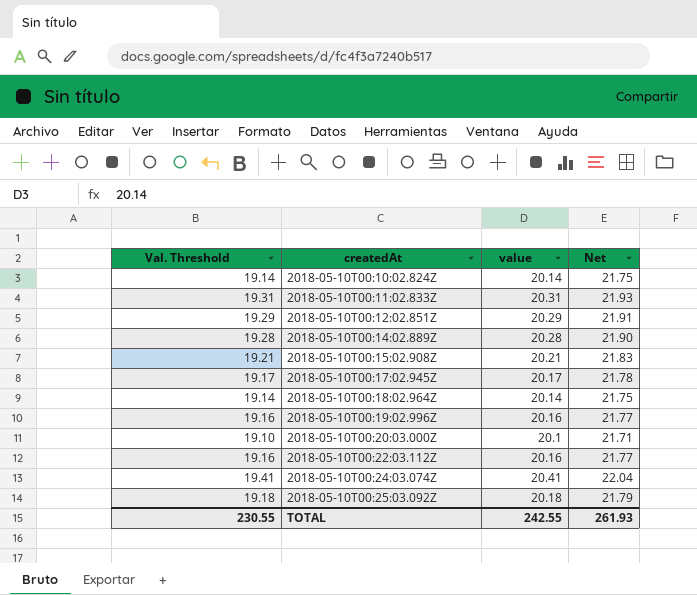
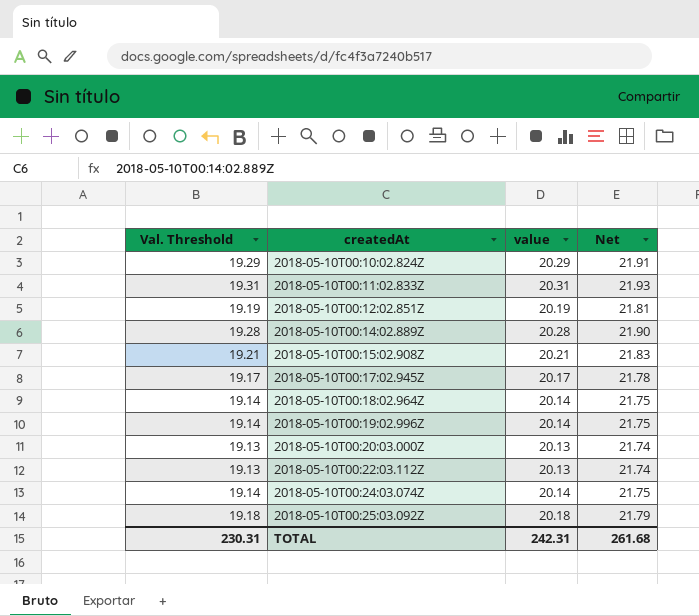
2018-05-10T00:10:02.824Z | Val. Threshold: 19.14 -> 19.29
2018-05-10T00:10:02.824Z | value: 20.14 -> 20.29
2018-05-10T00:10:02.824Z | Net: 21.75 -> 21.91
2018-05-10T00:12:02.851Z | Val. Threshold: 19.29 -> 19.19
2018-05-10T00:12:02.851Z | value: 20.29 -> 20.19
2018-05-10T00:12:02.851Z | Net: 21.91 -> 21.81
2018-05-10T00:19:02.996Z | Val. Threshold: 19.16 -> 19.14
2018-05-10T00:19:02.996Z | value: 20.16 -> 20.14
2018-05-10T00:19:02.996Z | Net: 21.77 -> 21.75
2018-05-10T00:20:03.000Z | Val. Threshold: 19.10 -> 19.13
2018-05-10T00:20:03.000Z | value: 20.1 -> 20.13
2018-05-10T00:20:03.000Z | Net: 21.71 -> 21.74
2018-05-10T00:22:03.112Z | Val. Threshold: 19.16 -> 19.13
2018-05-10T00:22:03.112Z | value: 20.16 -> 20.13
2018-05-10T00:22:03.112Z | Net: 21.77 -> 21.74
2018-05-10T00:24:03.074Z | Val. Threshold: 19.41 -> 19.14
2018-05-10T00:24:03.074Z | value: 20.41 -> 20.14
2018-05-10T00:24:03.074Z | Net: 22.04 -> 21.75
TOTAL | Val. Threshold: 230.55 -> 230.31
TOTAL | value: 242.55 -> 242.31
TOTAL | Net: 261.93 -> 261.68

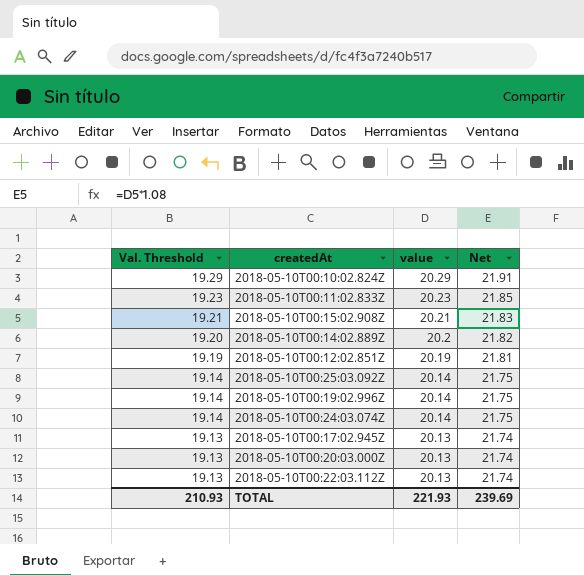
row order: createdAt ascending -> Val. Threshold descending
row 2018-05-10T00:18:02.964Z: 19.14 | 20.14 | 21.75 -> none
2018-05-10T00:11:02.833Z | Val. Threshold: 19.31 -> 19.23
2018-05-10T00:11:02.833Z | value: 20.31 -> 20.23
2018-05-10T00:11:02.833Z | Net: 21.93 -> 21.85
2018-05-10T00:14:02.889Z | Val. Threshold: 19.28 -> 19.20
2018-05-10T00:14:02.889Z | value: 20.28 -> 20.2
2018-05-10T00:14:02.889Z | Net: 21.90 -> 21.82
2018-05-10T00:25:03.092Z | Val. Threshold: 19.18 -> 19.14
2018-05-10T00:25:03.092Z | value: 20.18 -> 20.14
2018-05-10T00:25:03.092Z | Net: 21.79 -> 21.75
2018-05-10T00:17:02.945Z | Val. Threshold: 19.17 -> 19.13
2018-05-10T00:17:02.945Z | value: 20.17 -> 20.13
2018-05-10T00:17:02.945Z | Net: 21.78 -> 21.74
TOTAL | Val. Threshold: 230.31 -> 210.93
TOTAL | value: 242.31 -> 221.93
TOTAL | Net: 261.68 -> 239.69

